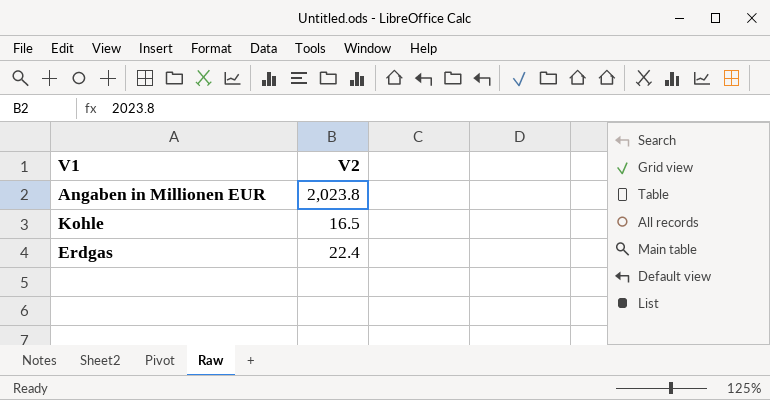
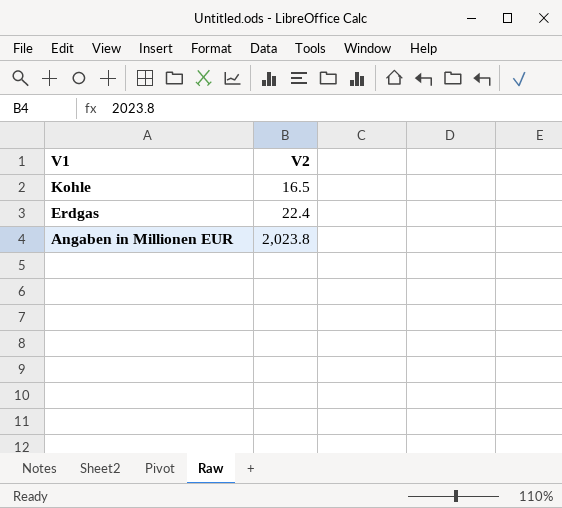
row order: none -> V1 descending

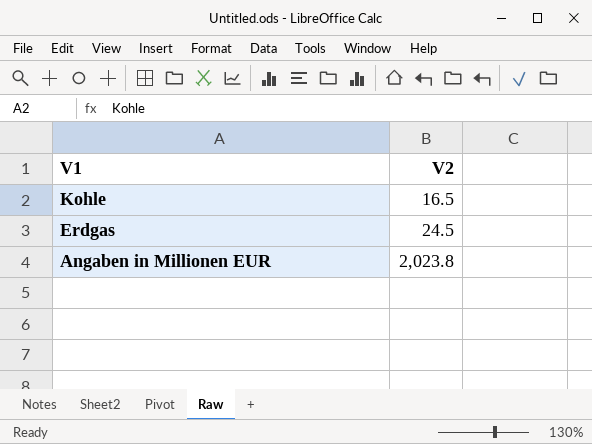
Erdgas | V2: 22.4 -> 24.5

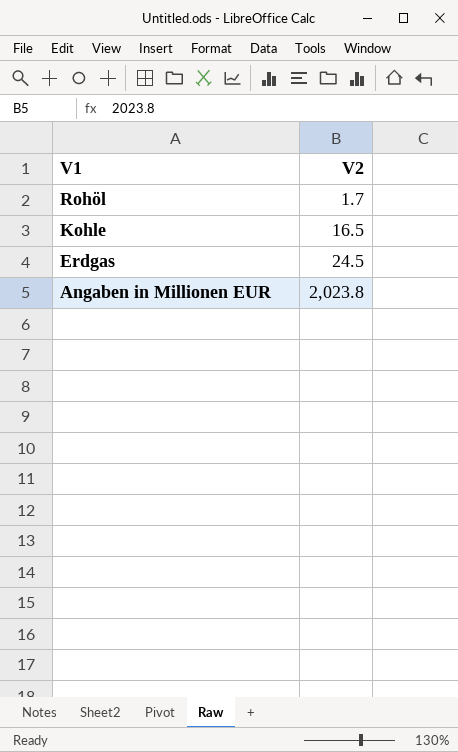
row Rohöl: none -> 1.7

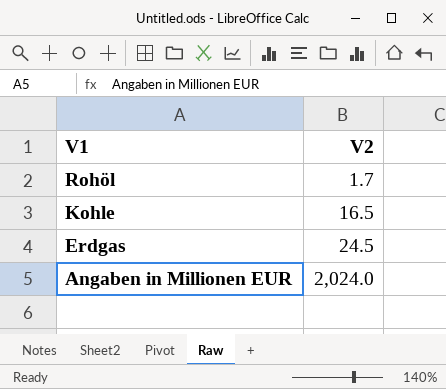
Angaben in Millionen EUR | V2: 2,023.8 -> 2,024.0

